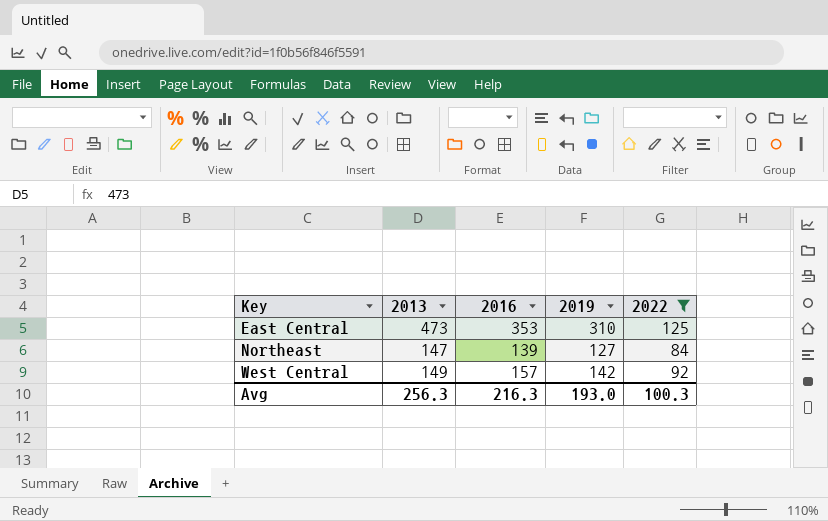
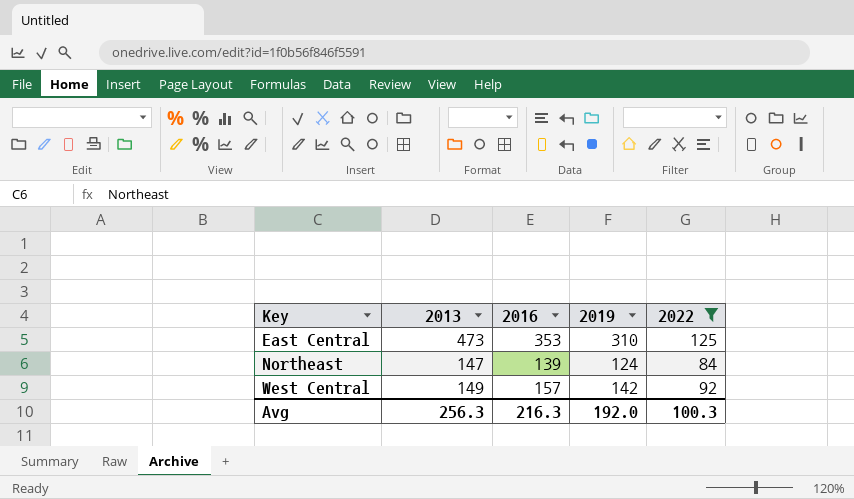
Northeast | 2019: 127 -> 124
Avg | 2019: 193.0 -> 192.0

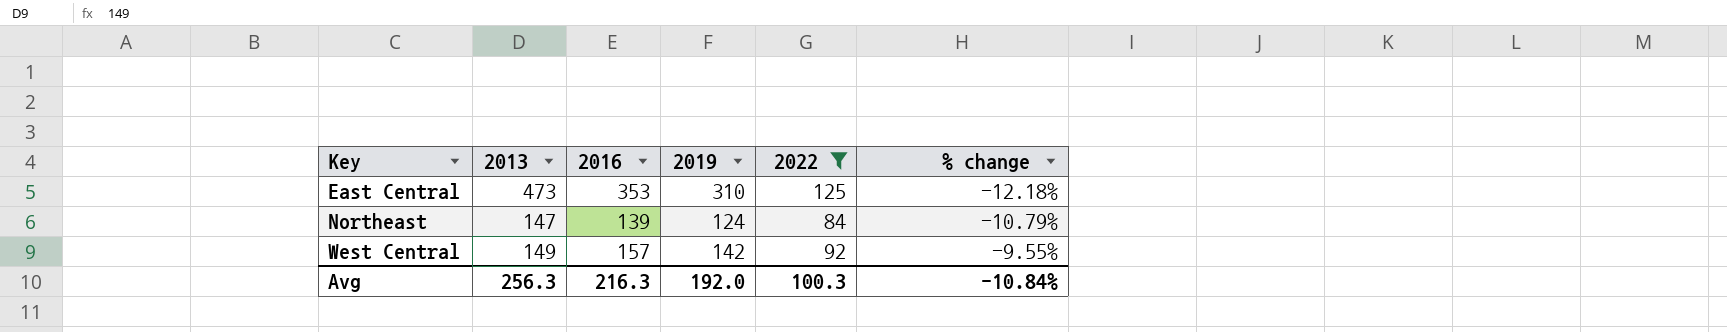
column % change | formula: none -> ([2019] - [2016]) / [2016]

